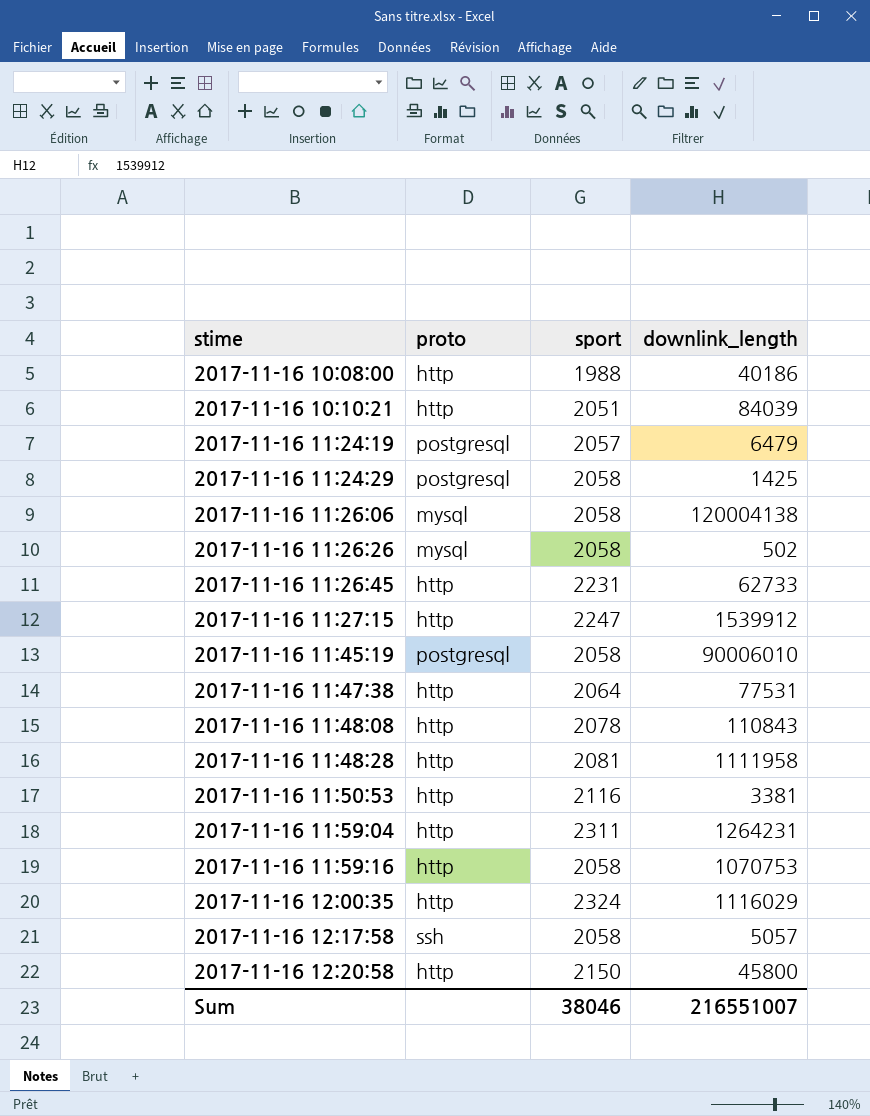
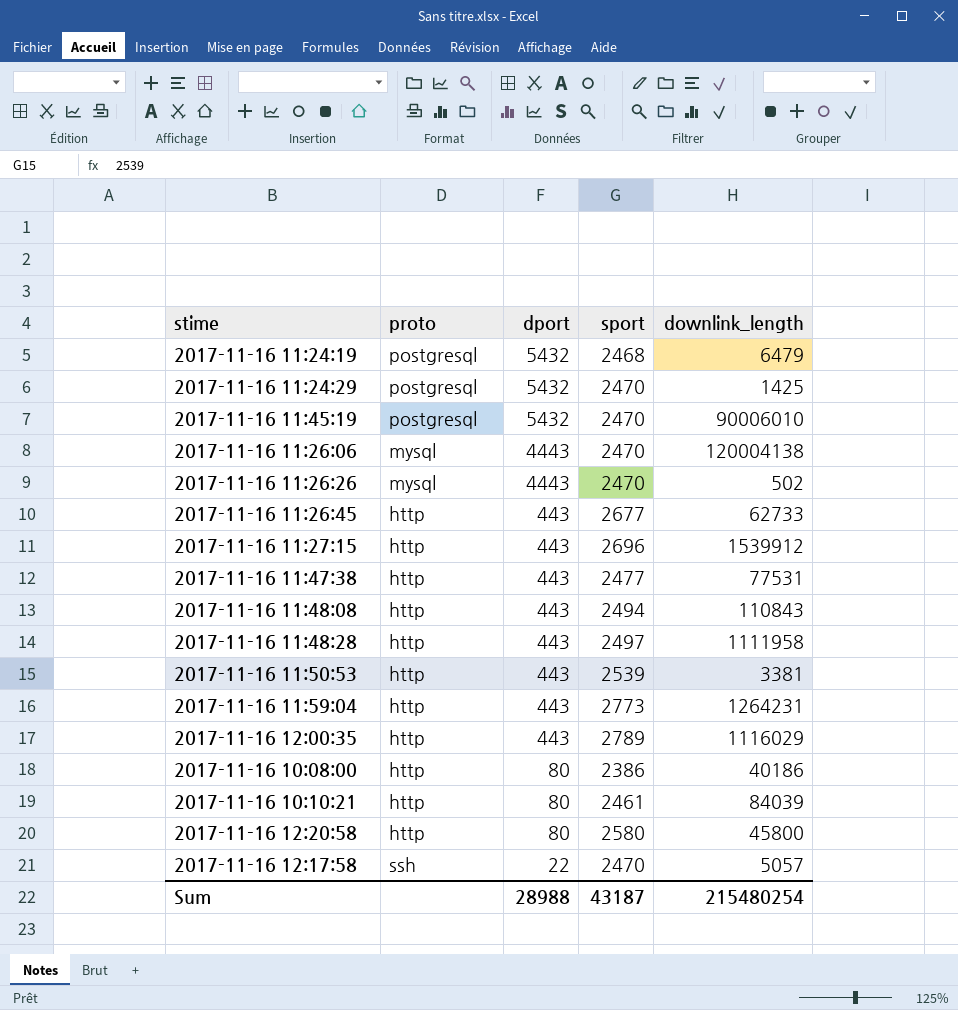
row order: stime ascending -> dport descending
column dport | position: none -> 3
row 2017-11-16 11:59:16: http | 2058 | 1070753 -> none
2017-11-16 11:24:19 | sport: 2057 -> 2468
2017-11-16 11:24:29 | sport: 2058 -> 2470
2017-11-16 11:45:19 | sport: 2058 -> 2470
2017-11-16 11:26:06 | sport: 2058 -> 2470
2017-11-16 11:26:26 | sport: 2058 -> 2470
2017-11-16 11:26:45 | sport: 2231 -> 2677
2017-11-16 11:27:15 | sport: 2247 -> 2696
2017-11-16 11:47:38 | sport: 2064 -> 2477
2017-11-16 11:48:08 | sport: 2078 -> 2494
2017-11-16 11:48:28 | sport: 2081 -> 2497
2017-11-16 11:50:53 | sport: 2116 -> 2539
2017-11-16 11:59:04 | sport: 2311 -> 2773
2017-11-16 12:00:35 | sport: 2324 -> 2789
2017-11-16 10:08:00 | sport: 1988 -> 2386
2017-11-16 10:10:21 | sport: 2051 -> 2461
2017-11-16 12:20:58 | sport: 2150 -> 2580
2017-11-16 12:17:58 | sport: 2058 -> 2470
Sum | sport: 38046 -> 43187
Sum | downlink_length: 216551007 -> 215480254

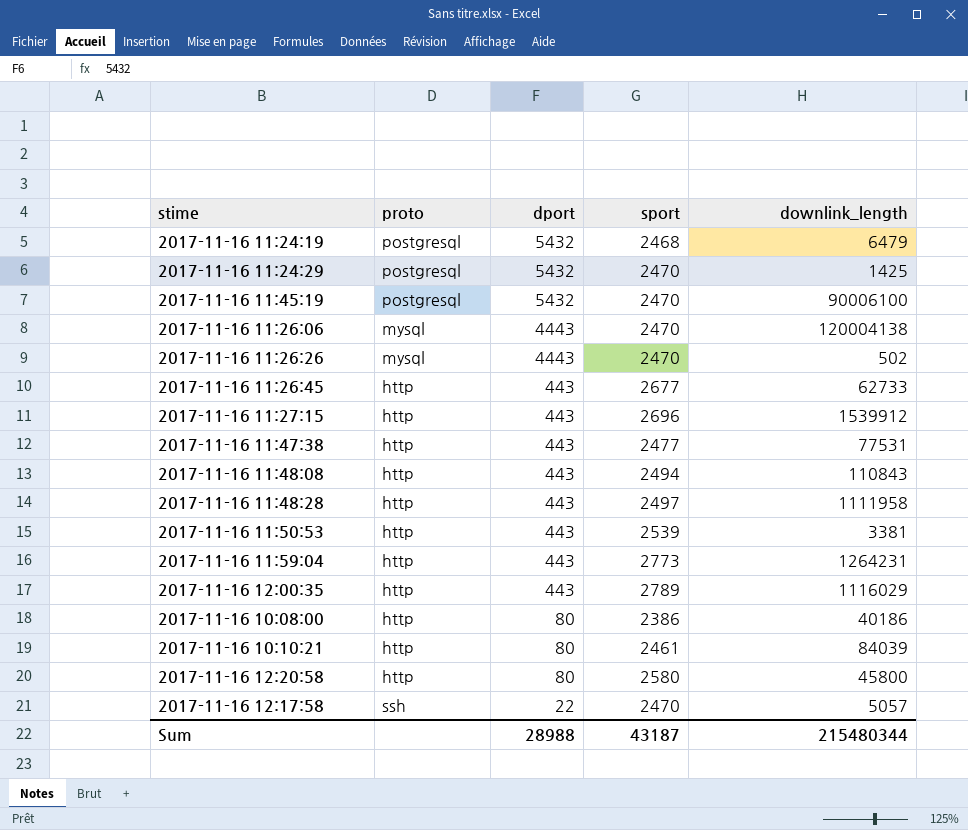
2017-11-16 11:45:19 | downlink_length: 90006010 -> 90006100
Sum | downlink_length: 215480254 -> 215480344

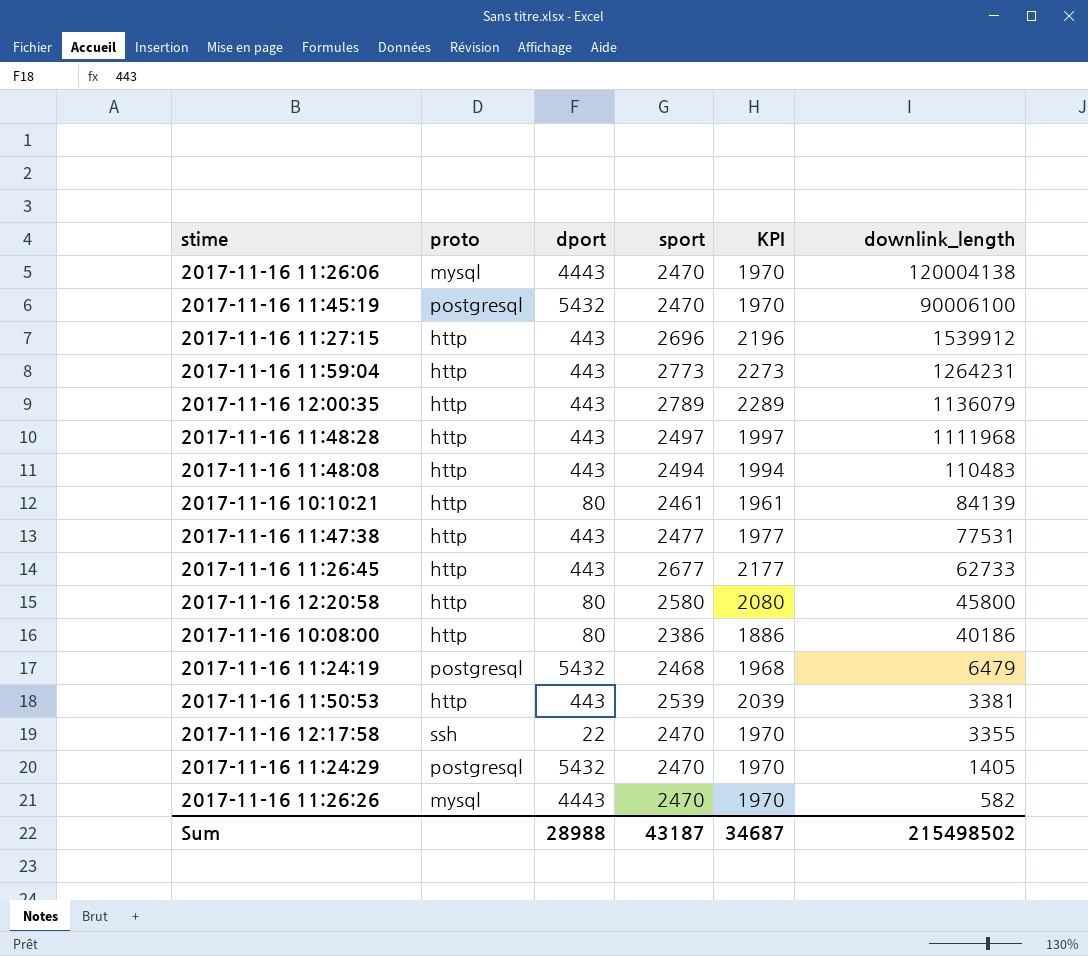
row order: dport descending -> downlink_length descending
column KPI | formula: none -> [sport] - 500
2017-11-16 12:00:35 | downlink_length: 1116029 -> 1136079
2017-11-16 11:48:28 | downlink_length: 1111958 -> 1111968
2017-11-16 11:48:08 | downlink_length: 110843 -> 110483
2017-11-16 10:10:21 | downlink_length: 84039 -> 84139
2017-11-16 12:17:58 | downlink_length: 5057 -> 3355
2017-11-16 11:24:29 | downlink_length: 1425 -> 1405
2017-11-16 11:26:26 | downlink_length: 502 -> 582
Sum | downlink_length: 215480344 -> 215498502

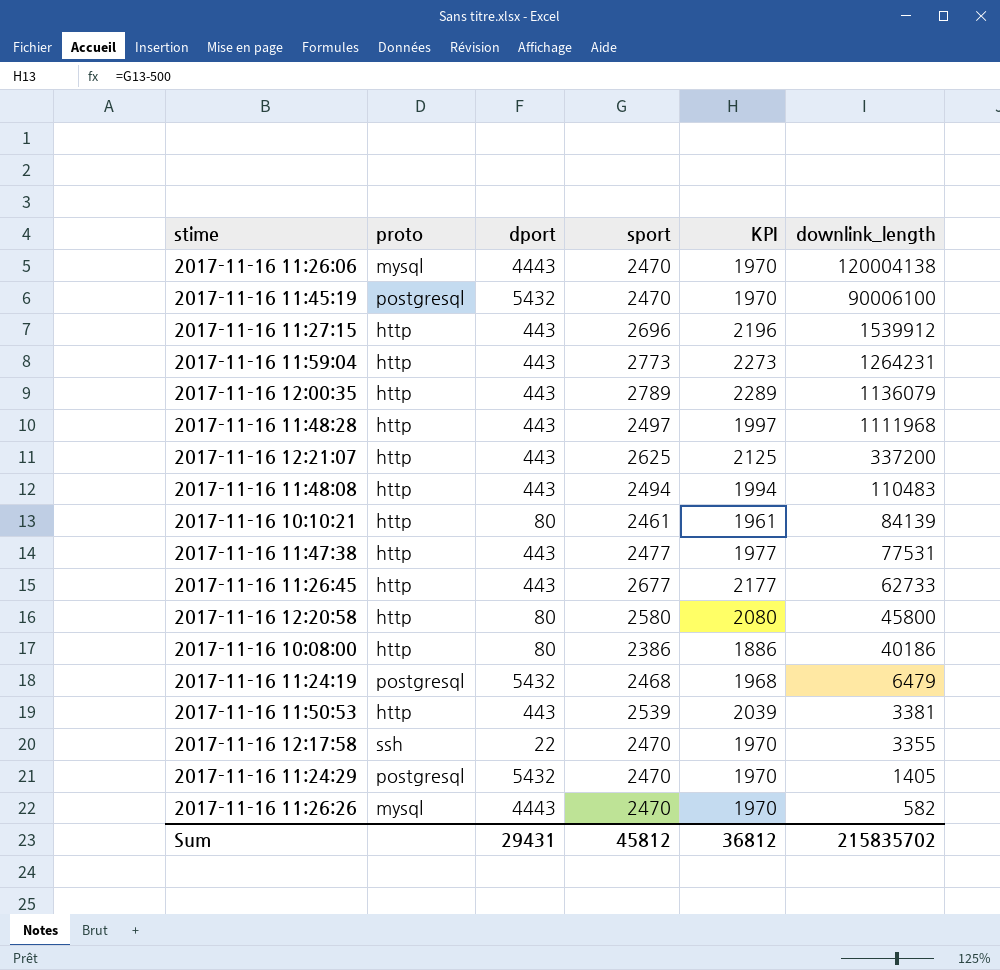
row 2017-11-16 12:21:07: none -> http | 443 | 2625 | 2125 | 337200
Sum | dport: 28988 -> 29431
Sum | sport: 43187 -> 45812
Sum | KPI: 34687 -> 36812
Sum | downlink_length: 215498502 -> 215835702

